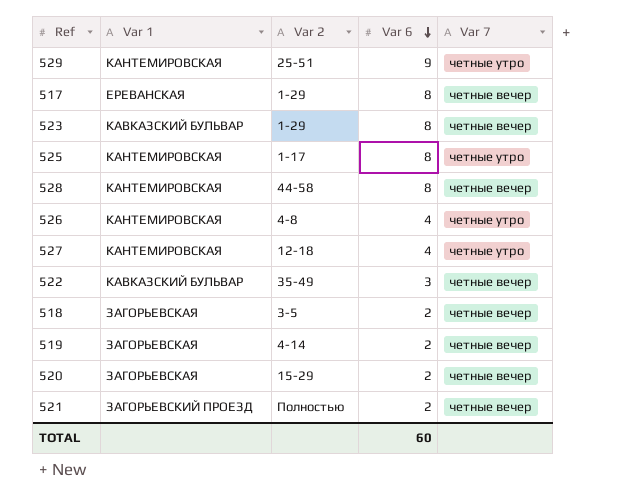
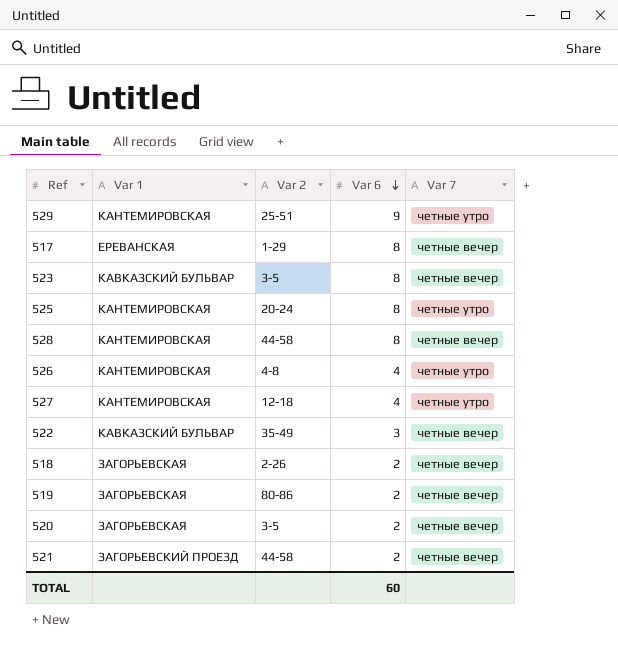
523 | Var 2: 1-29 -> 3-5
525 | Var 2: 1-17 -> 20-24
518 | Var 2: 3-5 -> 2-26
519 | Var 2: 4-14 -> 80-86
520 | Var 2: 15-29 -> 3-5
521 | Var 2: Полностью -> 44-58

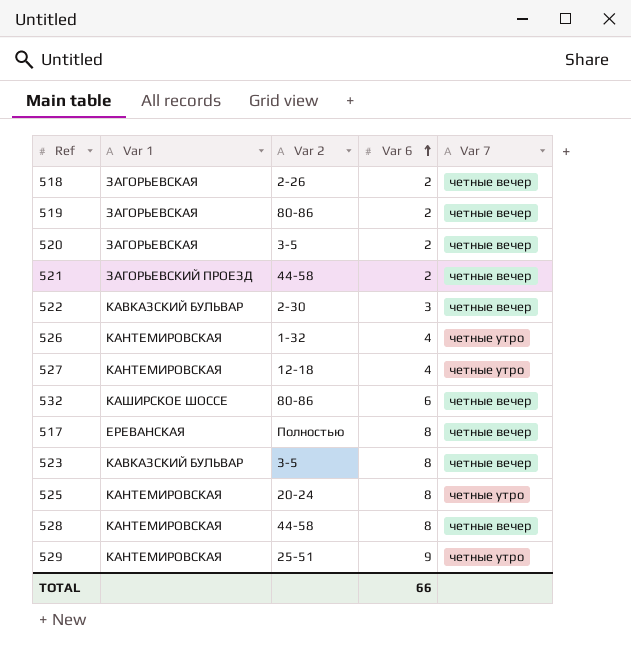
row order: Var 6 descending -> Var 6 ascending
522 | Var 2: 35-49 -> 2-30
526 | Var 2: 4-8 -> 1-32
row 532: none -> КАШИРСКОЕ ШОССЕ | 80-86 | 6 | четные вечер
517 | Var 2: 1-29 -> Полностью
TOTAL | Var 6: 60 -> 66

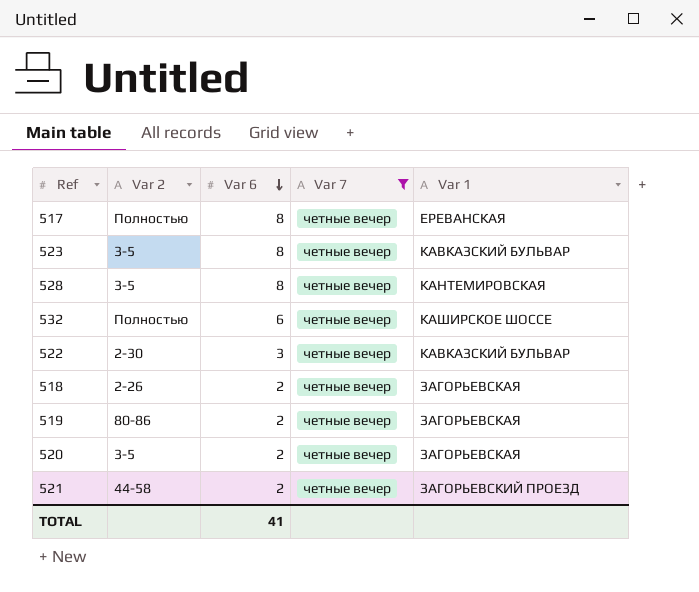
filter: none -> Var 7 = четные вечер
row order: Var 6 ascending -> Var 6 descending
column Var 1 | position: 2 -> 5
528 | Var 2: 44-58 -> 3-5
532 | Var 2: 80-86 -> Полностью
TOTAL | Var 6: 66 -> 41

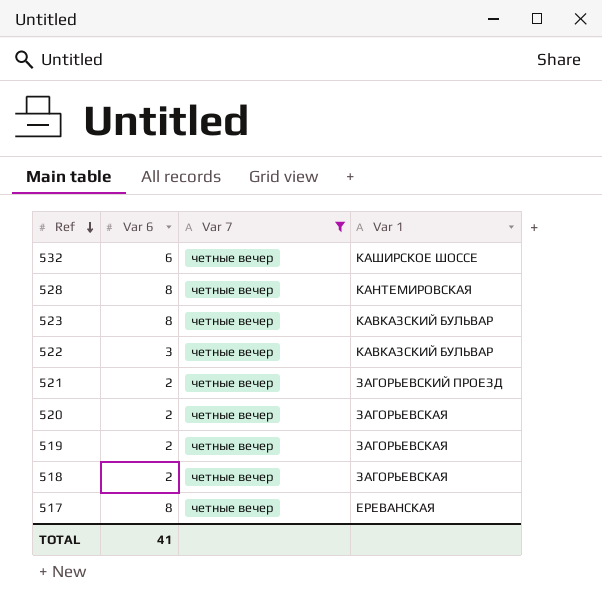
row order: Var 6 descending -> Ref descending
column Var 2 | position: 2 -> none

